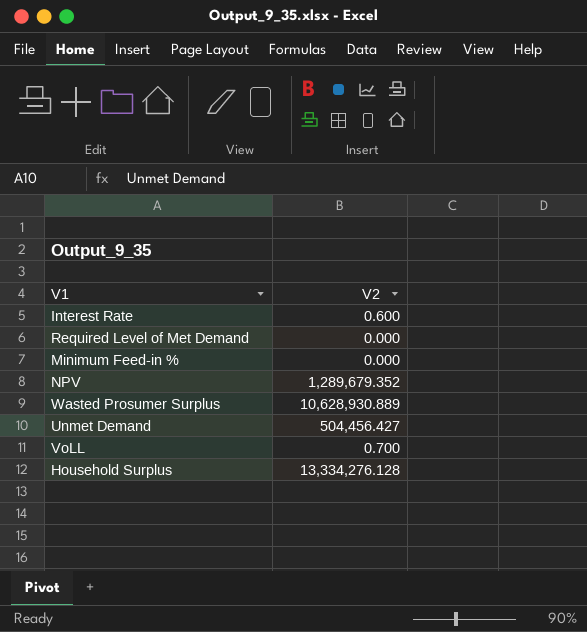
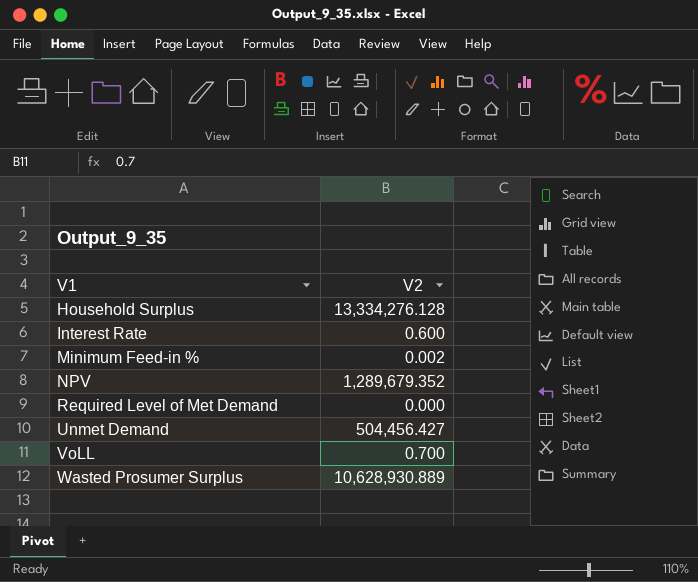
row order: none -> V1 ascending
Minimum Feed-in % | V2: 0.000 -> 0.002

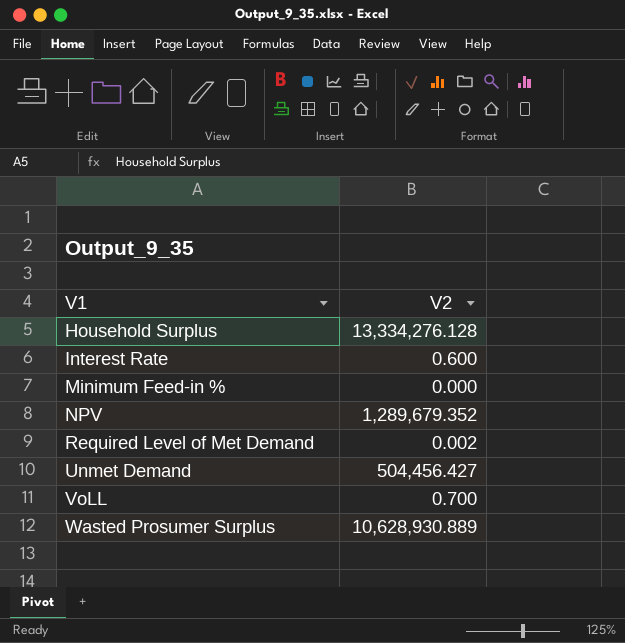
Minimum Feed-in % | V2: 0.002 -> 0.000
Required Level of Met Demand | V2: 0.000 -> 0.002

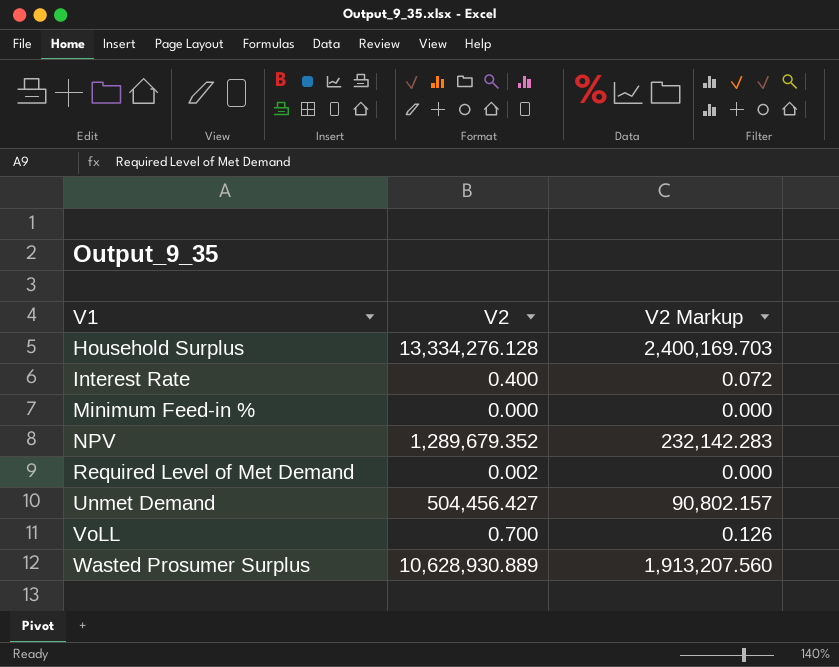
column V2 Markup | formula: none -> [V2] * 0.18
Interest Rate | V2: 0.600 -> 0.400

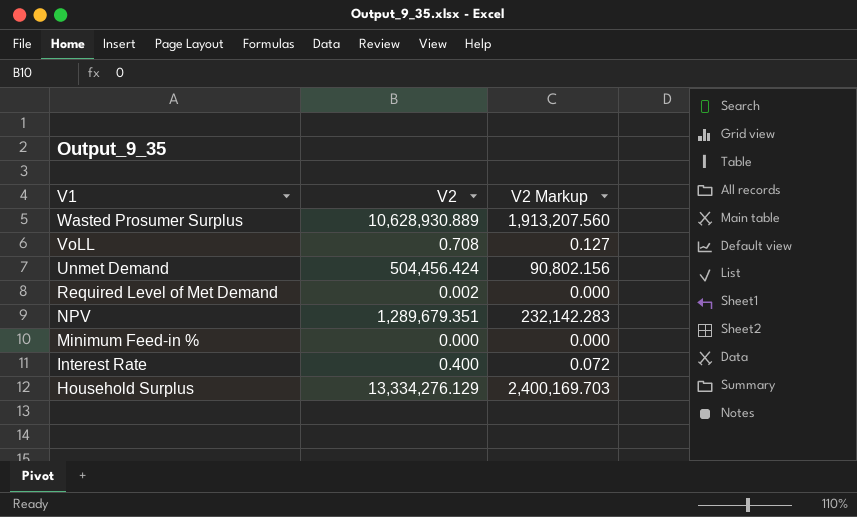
row order: V1 ascending -> V1 descending
VoLL | V2: 0.700 -> 0.708
VoLL | V2 Markup: 0.126 -> 0.127
Unmet Demand | V2: 504,456.427 -> 504,456.424
Unmet Demand | V2 Markup: 90,802.157 -> 90,802.156
NPV | V2: 1,289,679.352 -> 1,289,679.351
Household Surplus | V2: 13,334,276.128 -> 13,334,276.129

